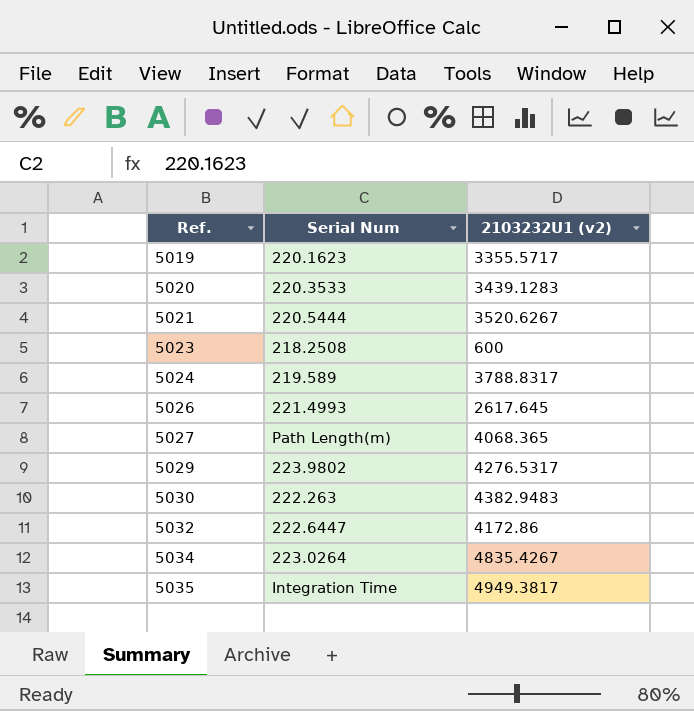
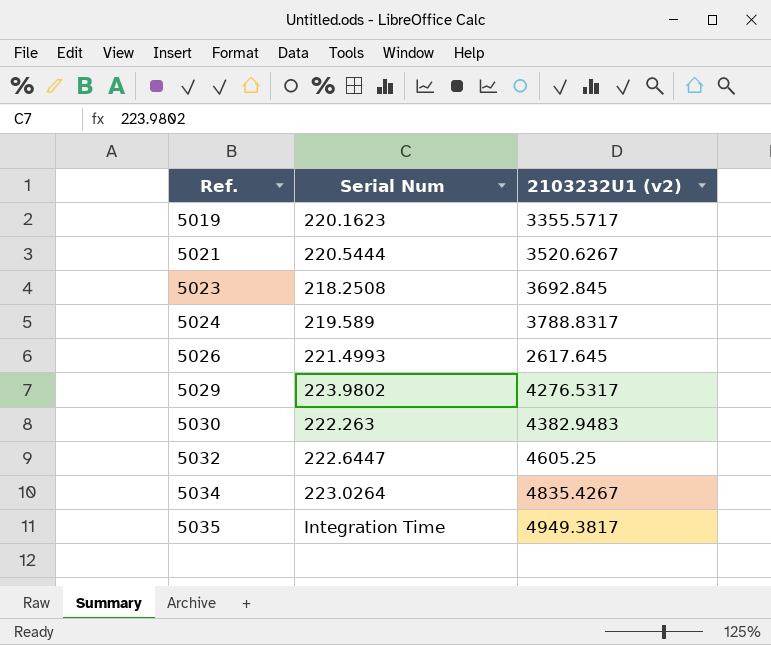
row 5020: 220.3533 | 3439.1283 -> none
row 5027: Path Length(m) | 4068.365 -> none
5023 | 2103232U1 (v2): 600 -> 3692.845
5032 | 2103232U1 (v2): 4172.86 -> 4605.25

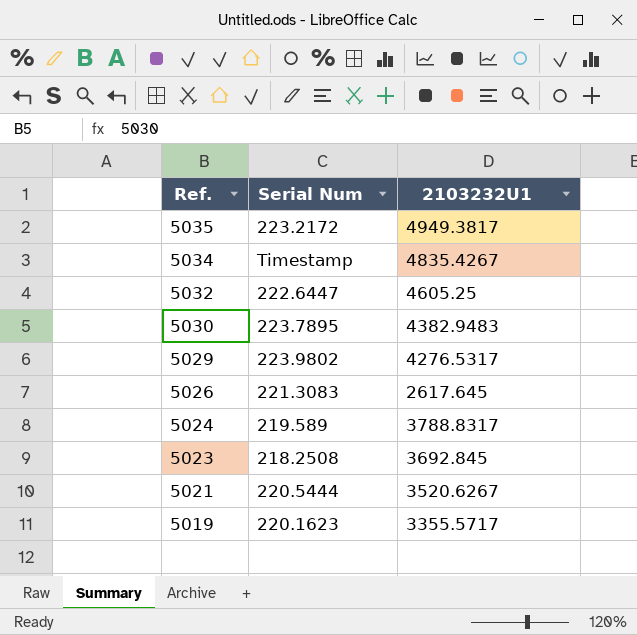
row order: Ref. ascending -> Ref. descending
column name: 2103232U1 (v2) -> 2103232U1
5035 | Serial Num: Integration Time -> 223.2172
5034 | Serial Num: 223.0264 -> Timestamp
5030 | Serial Num: 222.263 -> 223.7895
5026 | Serial Num: 221.4993 -> 221.3083

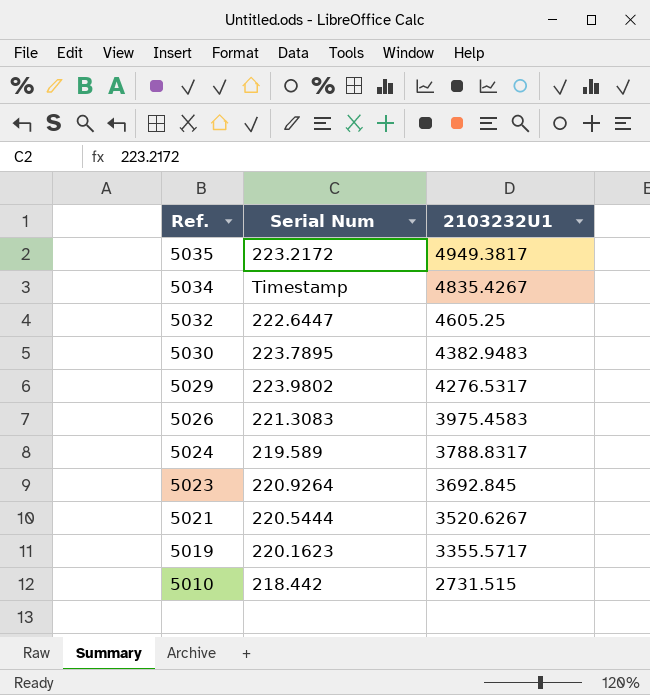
5026 | 2103232U1: 2617.645 -> 3975.4583
5023 | Serial Num: 218.2508 -> 220.9264
row 5010: none -> 218.442 | 2731.515

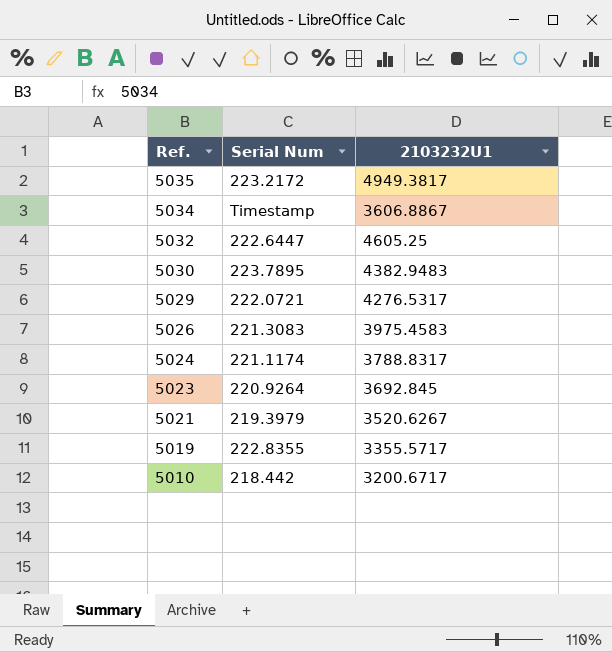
5034 | 2103232U1: 4835.4267 -> 3606.8867
5029 | Serial Num: 223.9802 -> 222.0721
5024 | Serial Num: 219.589 -> 221.1174
5021 | Serial Num: 220.5444 -> 219.3979
5019 | Serial Num: 220.1623 -> 222.8355
5010 | 2103232U1: 2731.515 -> 3200.6717

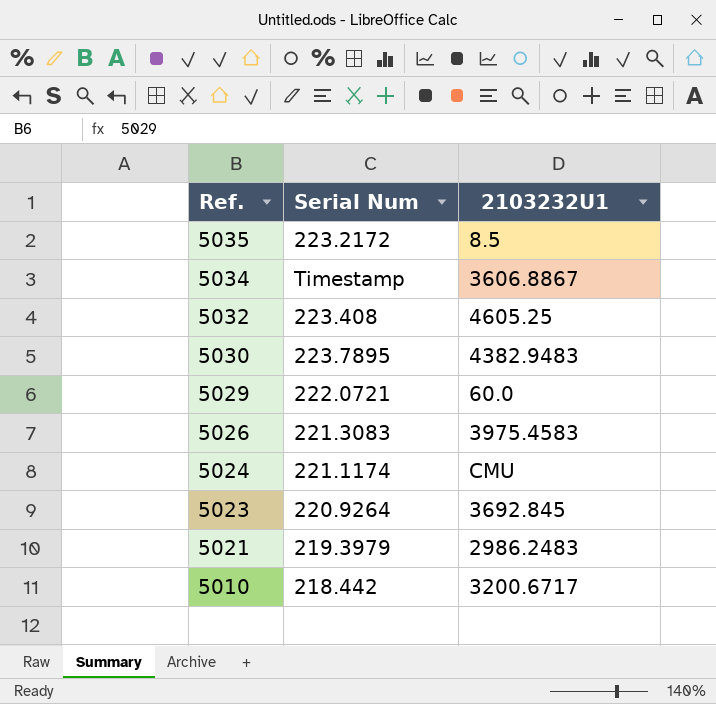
row 5019: 222.8355 | 3355.5717 -> none
5035 | 2103232U1: 4949.3817 -> 8.5
5032 | Serial Num: 222.6447 -> 223.408
5029 | 2103232U1: 4276.5317 -> 60.0
5024 | 2103232U1: 3788.8317 -> CMU
5021 | 2103232U1: 3520.6267 -> 2986.2483

